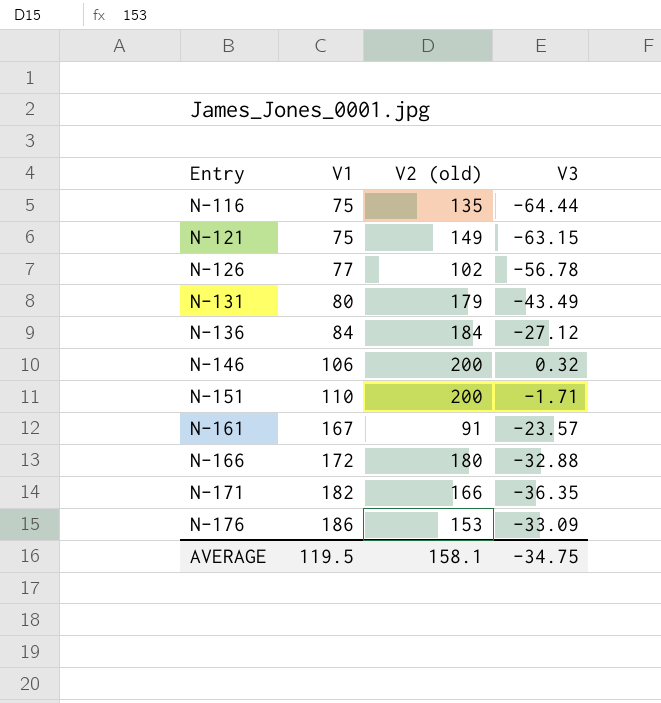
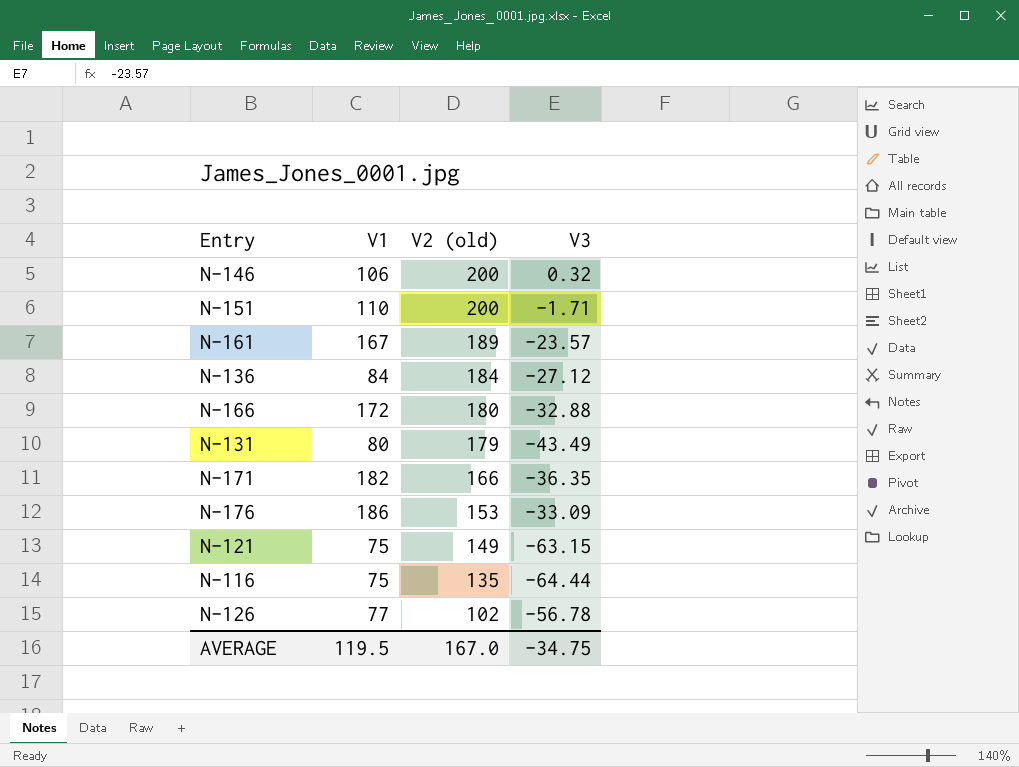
row order: Entry ascending -> V2 (old) descending
N-161 | V2 (old): 91 -> 189
AVERAGE | V2 (old): 158.1 -> 167.0

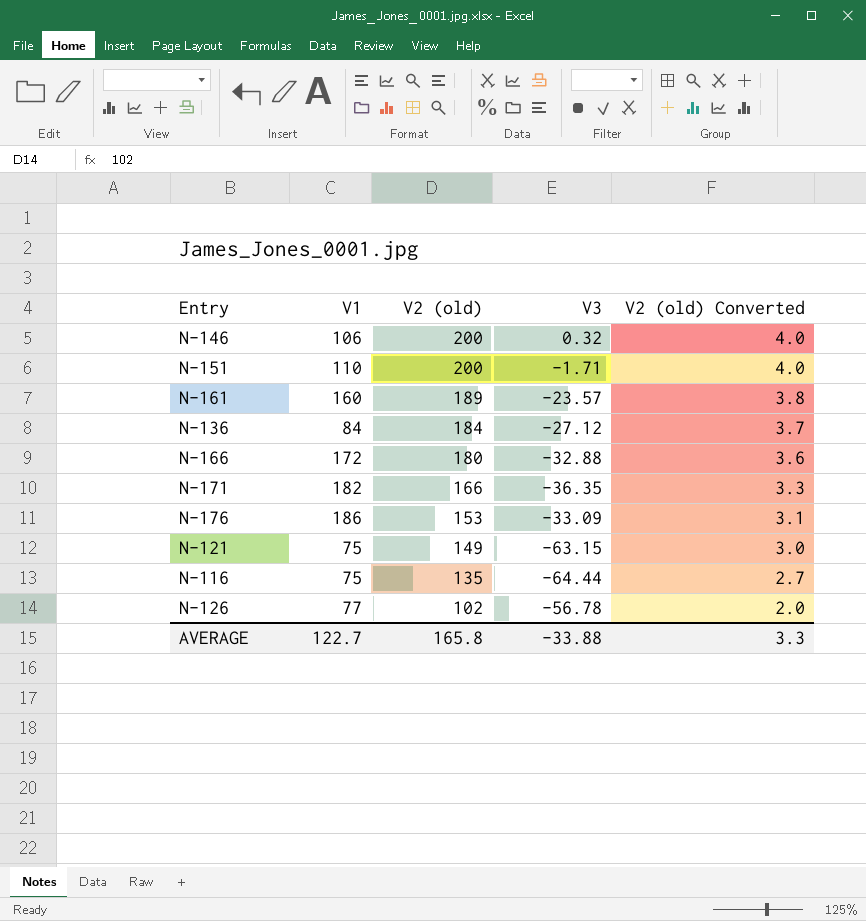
column V2 (old) Converted | formula: none -> [V2 (old)] * 0.02
row N-131: 80 | 179 | -43.49 -> none
N-161 | V1: 167 -> 160
AVERAGE | V1: 119.5 -> 122.7
AVERAGE | V2 (old): 167.0 -> 165.8
AVERAGE | V3: -34.75 -> -33.88

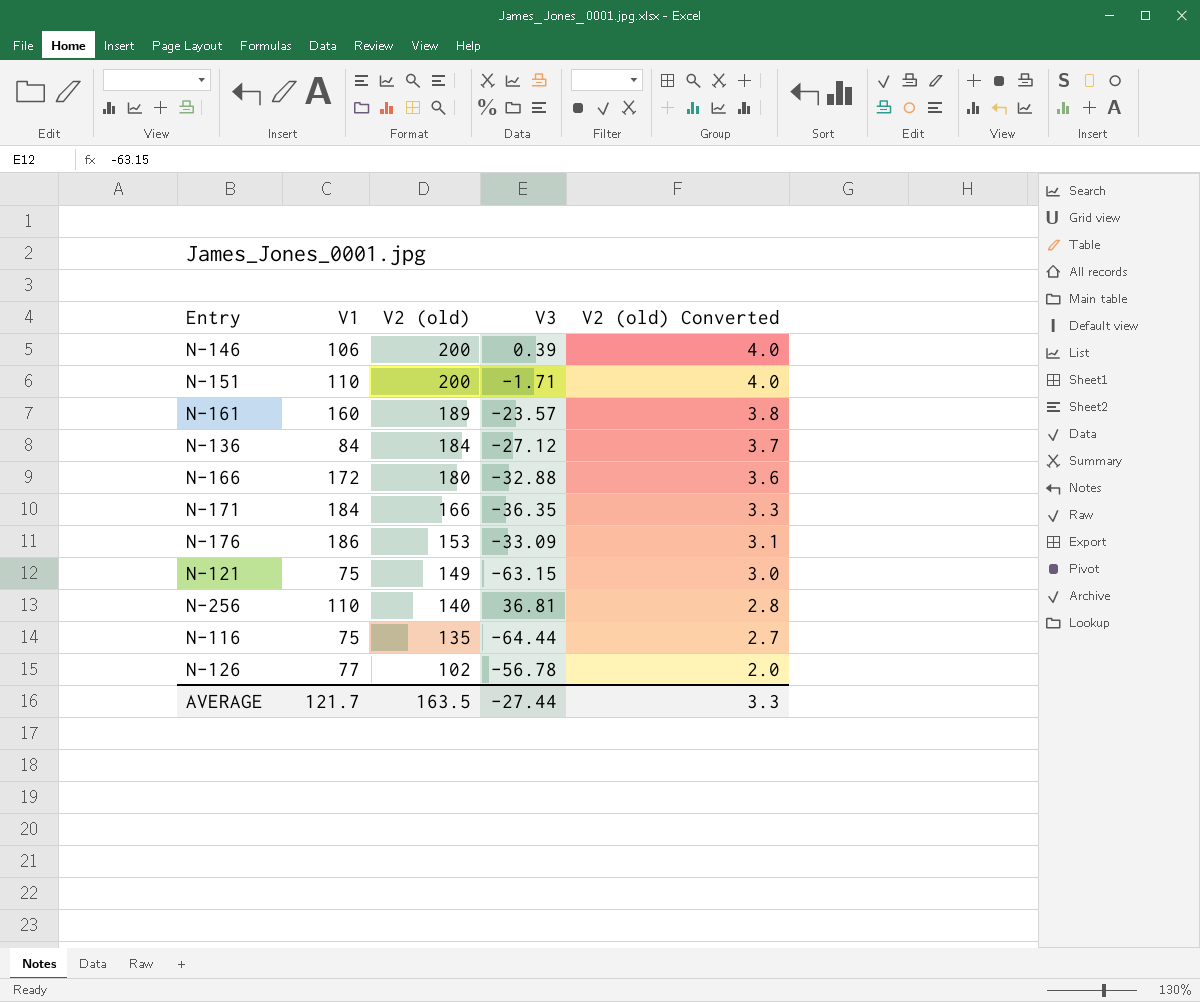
N-146 | V3: 0.32 -> 0.39
N-171 | V1: 182 -> 184
row N-256: none -> 110 | 140 | 36.81 | 2.8
AVERAGE | V1: 122.7 -> 121.7
AVERAGE | V2 (old): 165.8 -> 163.5
AVERAGE | V3: -33.88 -> -27.44

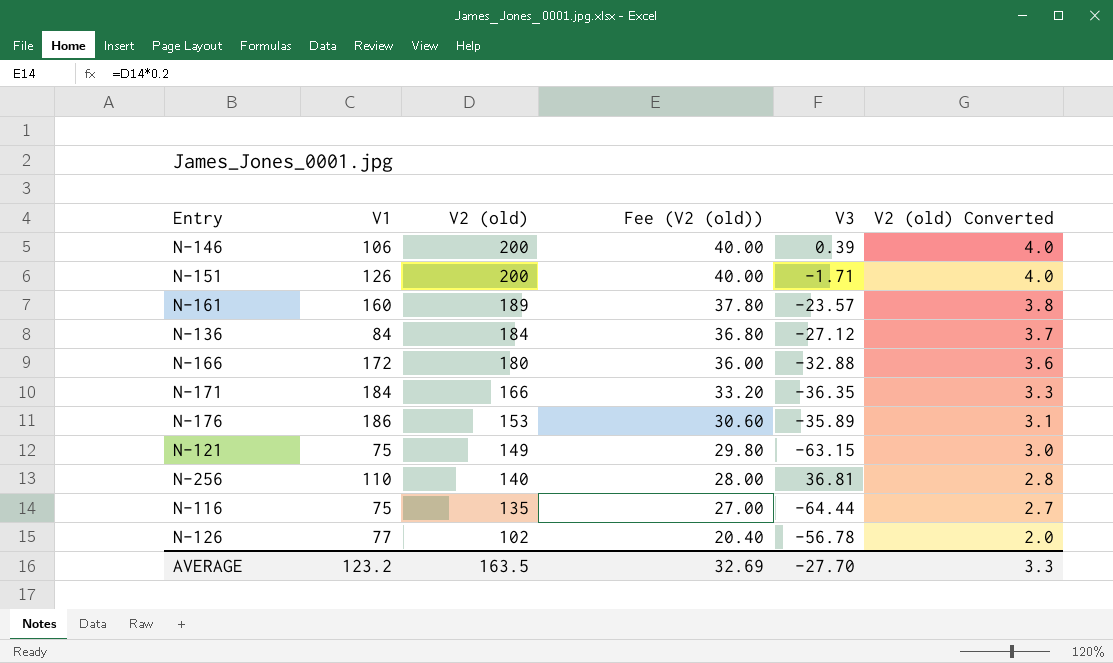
column Fee (V2 (old)) | formula: none -> [V2 (old)] * 0.2
N-151 | V1: 110 -> 126
N-176 | V3: -33.09 -> -35.89
AVERAGE | V1: 121.7 -> 123.2
AVERAGE | V3: -27.44 -> -27.70

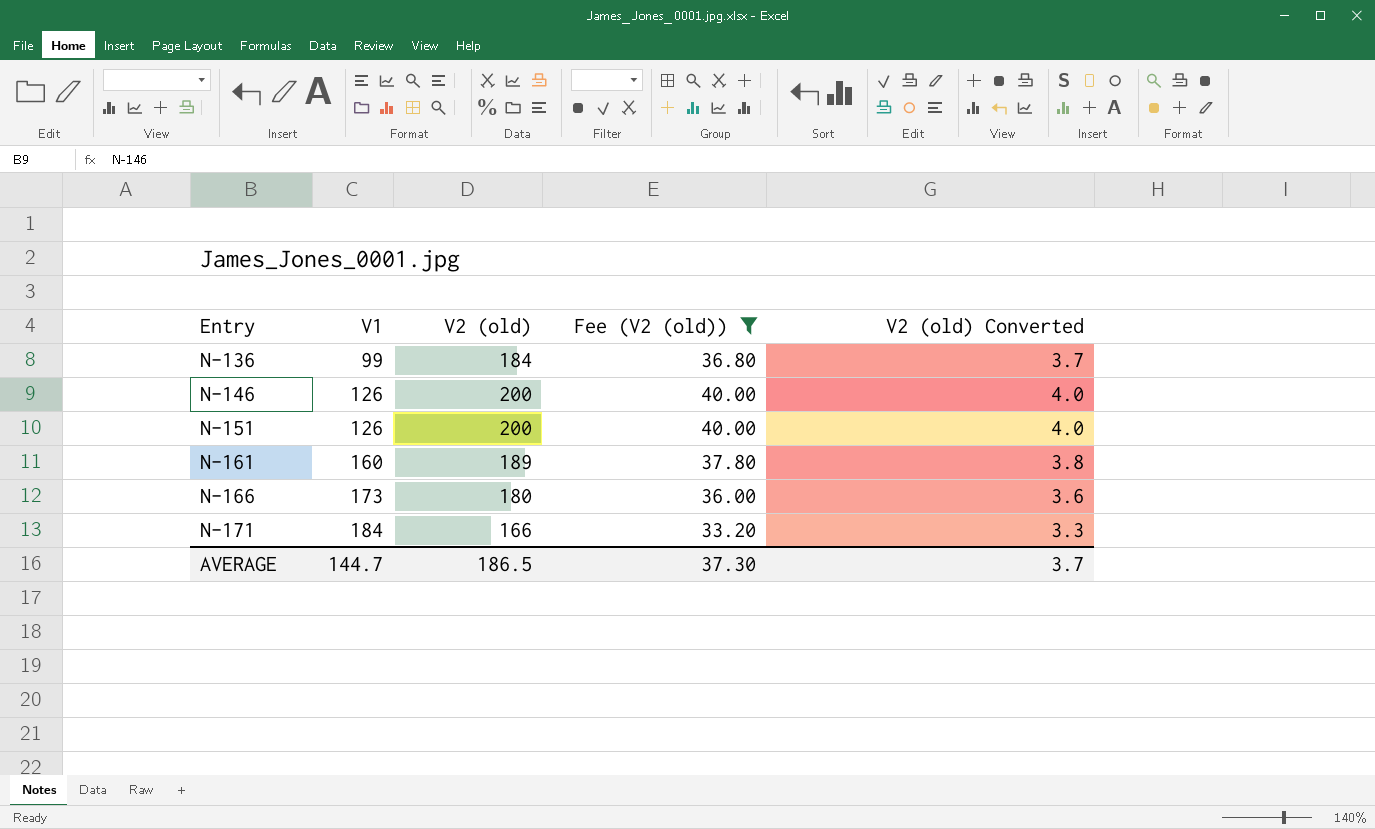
filter: none -> Fee (V2 (old)) >= 33.20
row order: V2 (old) descending -> Entry ascending
column V3 | position: 5 -> none
N-136 | V1: 84 -> 99
N-146 | V1: 106 -> 126
N-166 | V1: 172 -> 173
AVERAGE | V1: 123.2 -> 144.7
AVERAGE | V2 (old): 163.5 -> 186.5
AVERAGE | Fee (V2 (old)): 32.69 -> 37.30
AVERAGE | V2 (old) Converted: 3.3 -> 3.7

